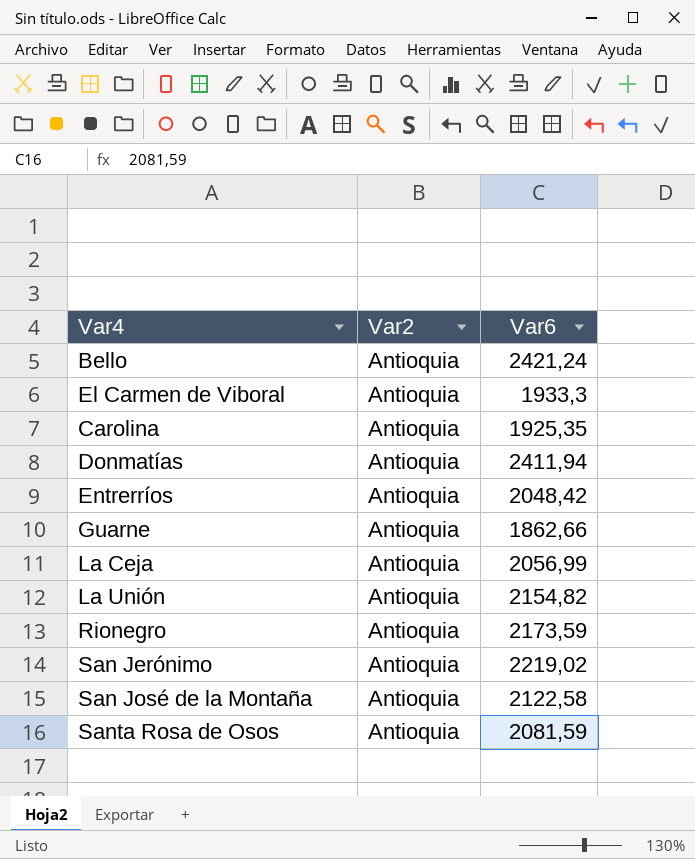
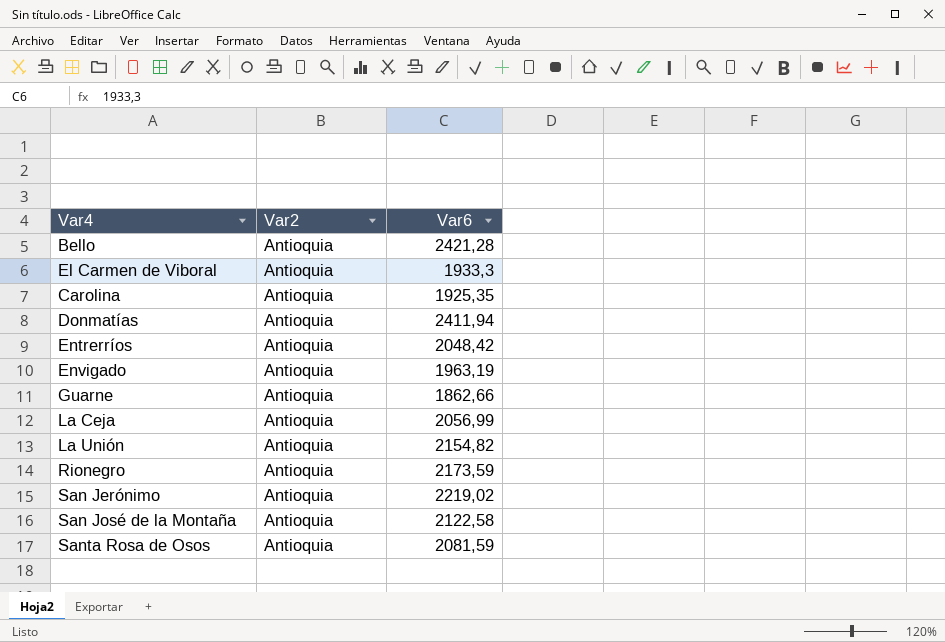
Bello | Var6: 2421,24 -> 2421,28
row Envigado: none -> Antioquia | 1963,19

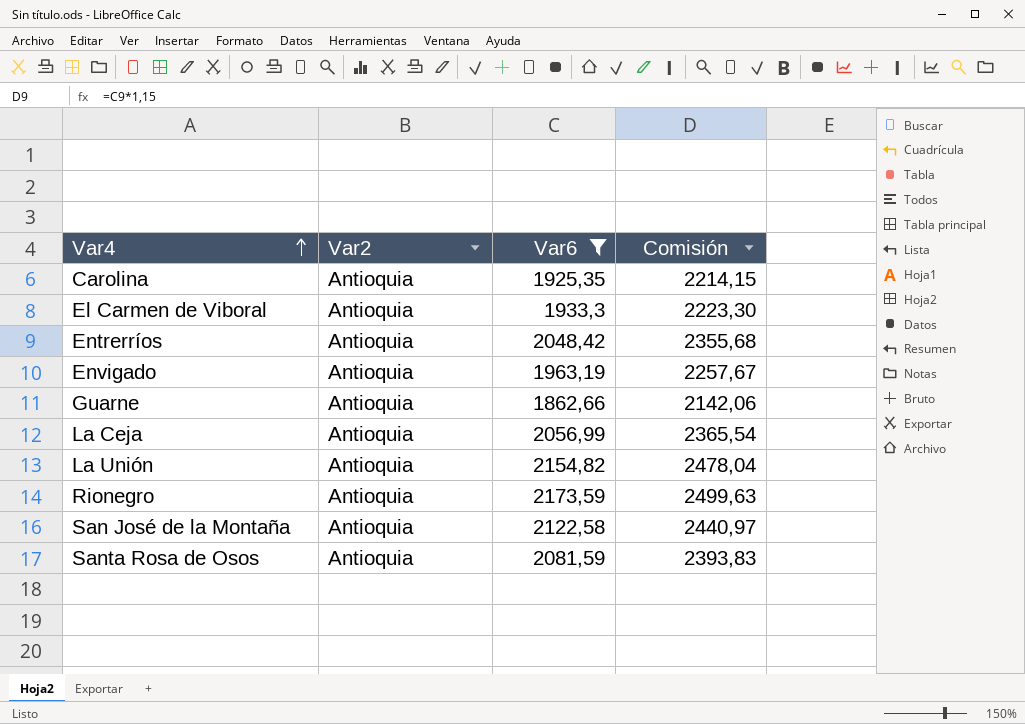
filter: none -> Var6 <= 2173,59
row order: none -> Var4 ascending
column Comisión | formula: none -> [Var6] * 1,15

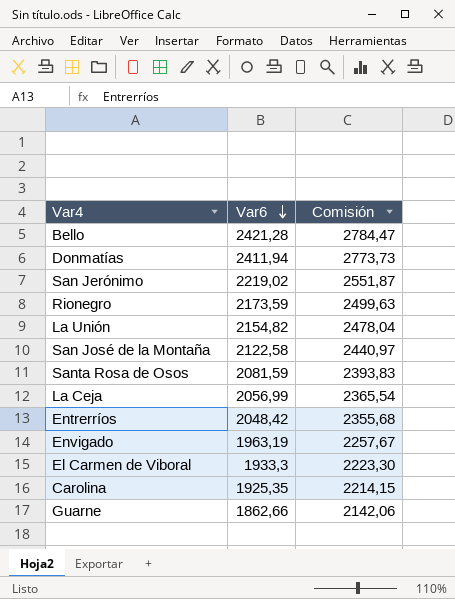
filter: Var6 <= 2173,59 -> none
row order: Var4 ascending -> Var6 descending
column Var2 | position: 2 -> none

